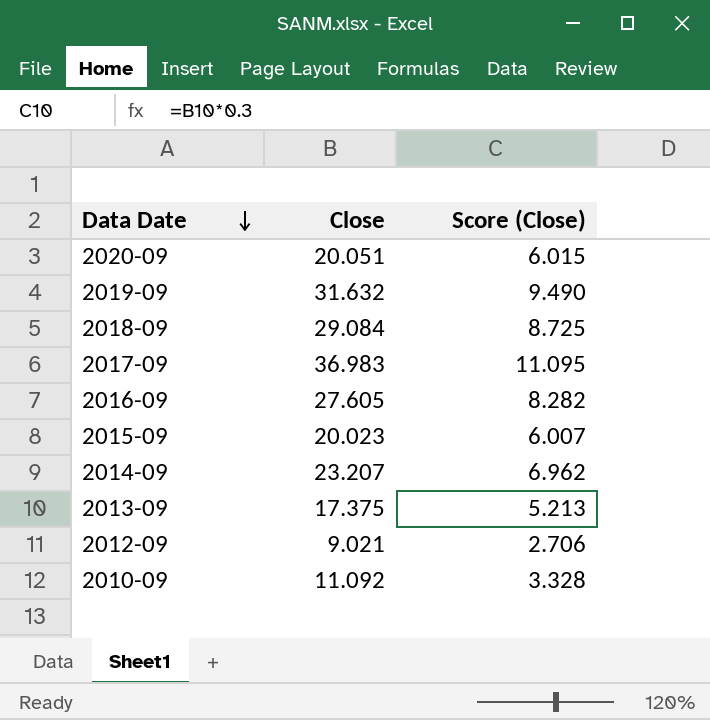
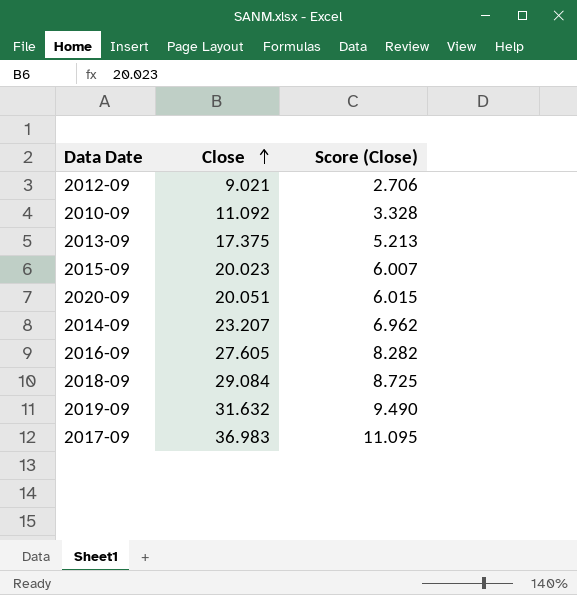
row order: Data Date descending -> Close ascending

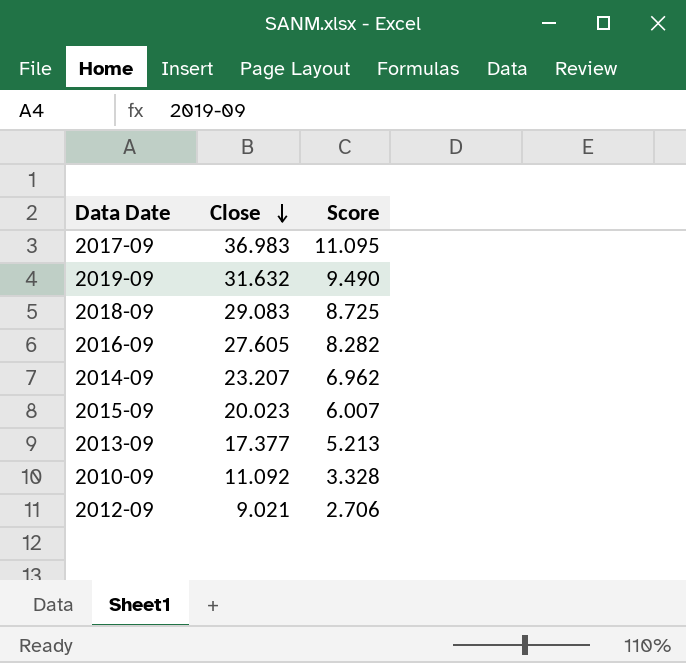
row order: Close ascending -> Close descending
column name: Score (Close) -> Score
row 2020-09: 20.051 | 6.015 -> none
2018-09 | Close: 29.084 -> 29.083
2013-09 | Close: 17.375 -> 17.377

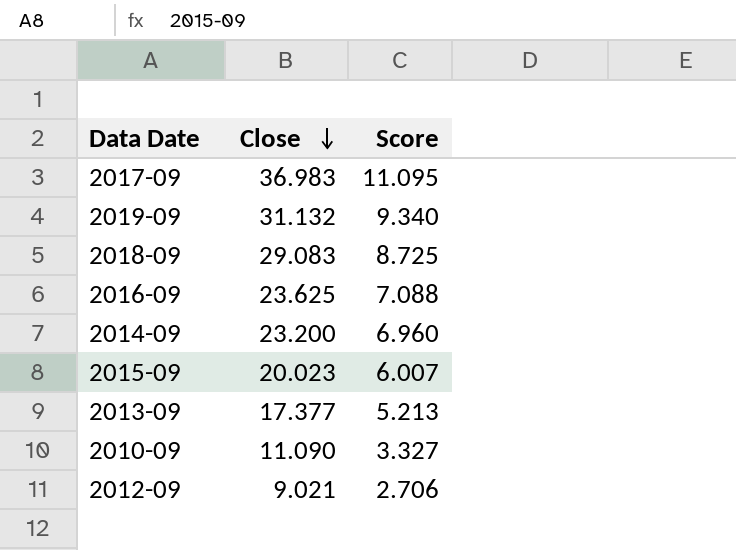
2019-09 | Close: 31.632 -> 31.132
2019-09 | Score: 9.490 -> 9.340
2016-09 | Close: 27.605 -> 23.625
2016-09 | Score: 8.282 -> 7.088
2014-09 | Close: 23.207 -> 23.200
2014-09 | Score: 6.962 -> 6.960
2010-09 | Close: 11.092 -> 11.090
2010-09 | Score: 3.328 -> 3.327

